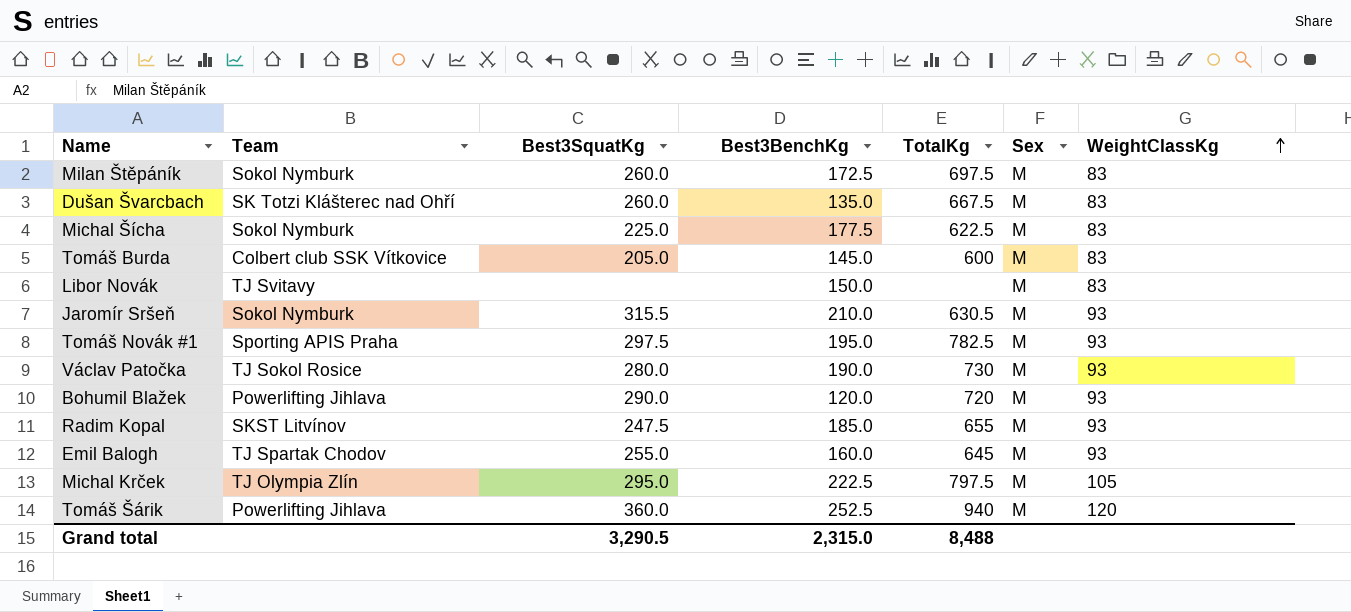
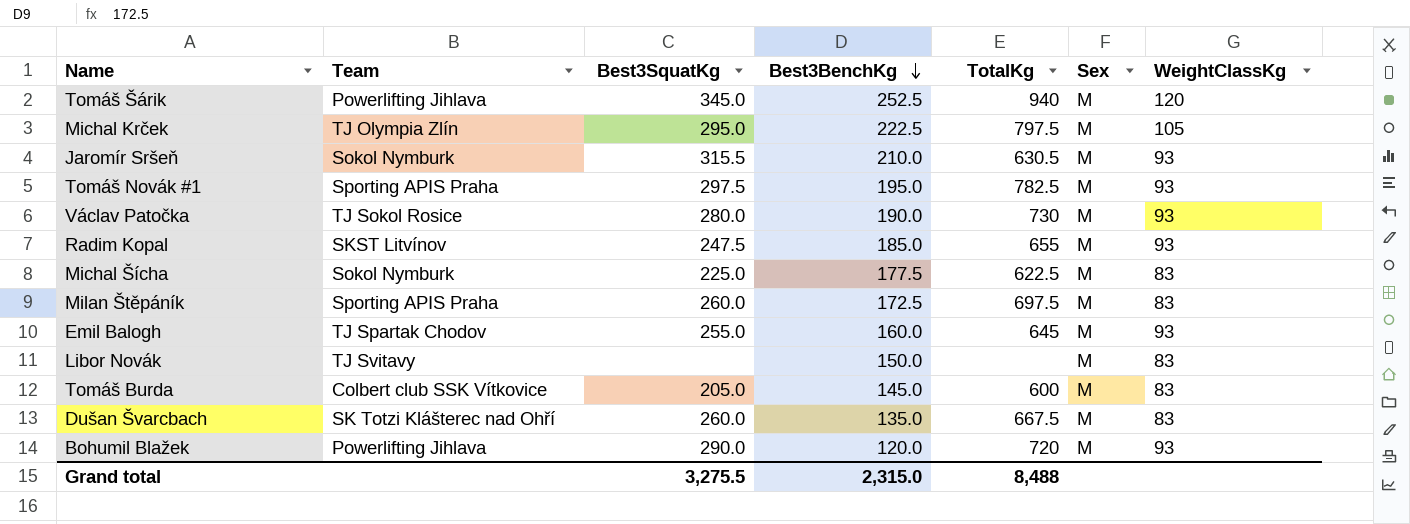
row order: WeightClassKg ascending -> Best3BenchKg descending
Tomáš Šárik | Best3SquatKg: 360.0 -> 345.0
Milan Štěpáník | Team: Sokol Nymburk -> Sporting APIS Praha
Grand total | Best3SquatKg: 3,290.5 -> 3,275.5

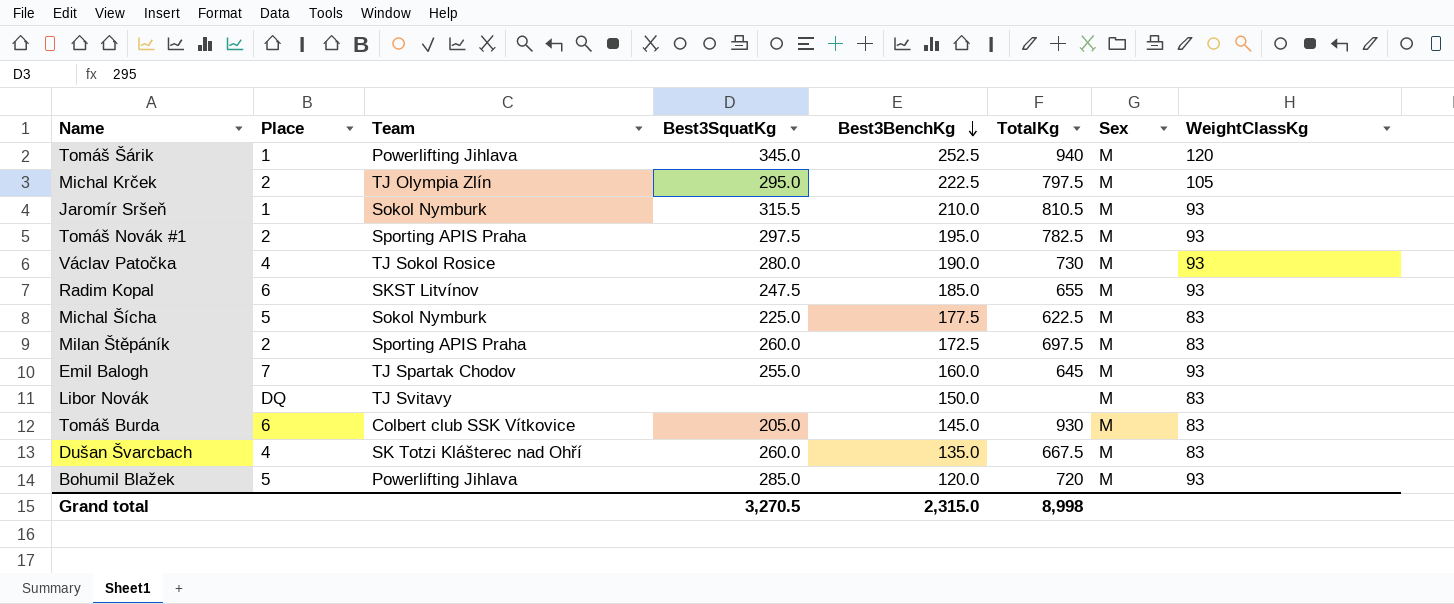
column Place | position: none -> 2
Jaromír Sršeň | TotalKg: 630.5 -> 810.5
Tomáš Burda | TotalKg: 600 -> 930
Bohumil Blažek | Best3SquatKg: 290.0 -> 285.0
Grand total | Best3SquatKg: 3,275.5 -> 3,270.5
Grand total | TotalKg: 8,488 -> 8,998

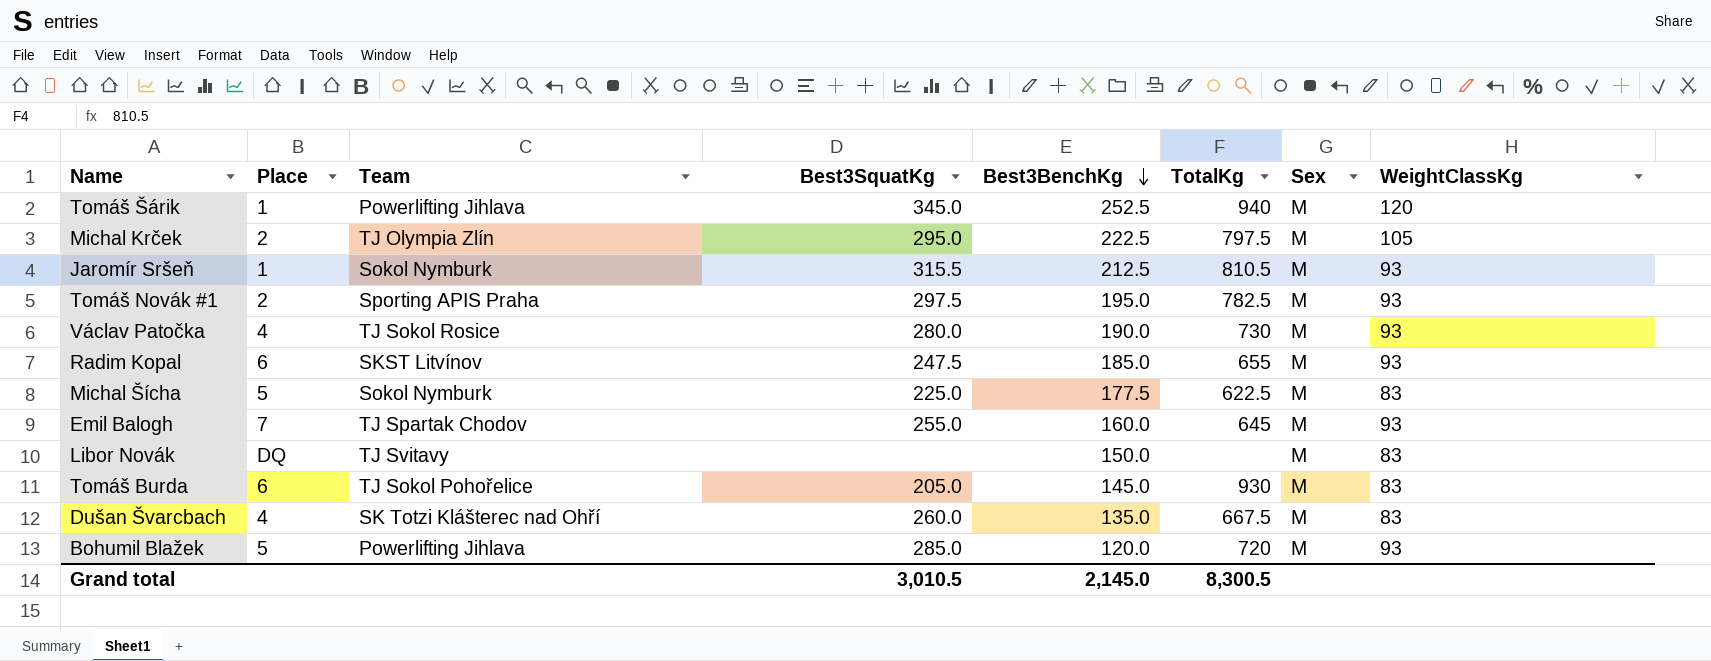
row Milan Štěpáník: 2 | Sporting APIS Praha | 260.0 | 172.5 | 697.5 | M | 83 -> none
Jaromír Sršeň | Best3BenchKg: 210.0 -> 212.5
Tomáš Burda | Team: Colbert club SSK Vítkovice -> TJ Sokol Pohořelice
Grand total | Best3SquatKg: 3,270.5 -> 3,010.5
Grand total | Best3BenchKg: 2,315.0 -> 2,145.0
Grand total | TotalKg: 8,998 -> 8,300.5

